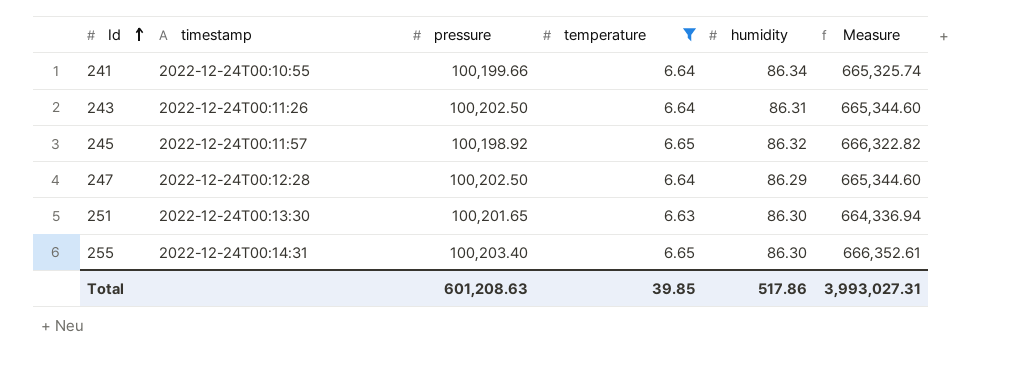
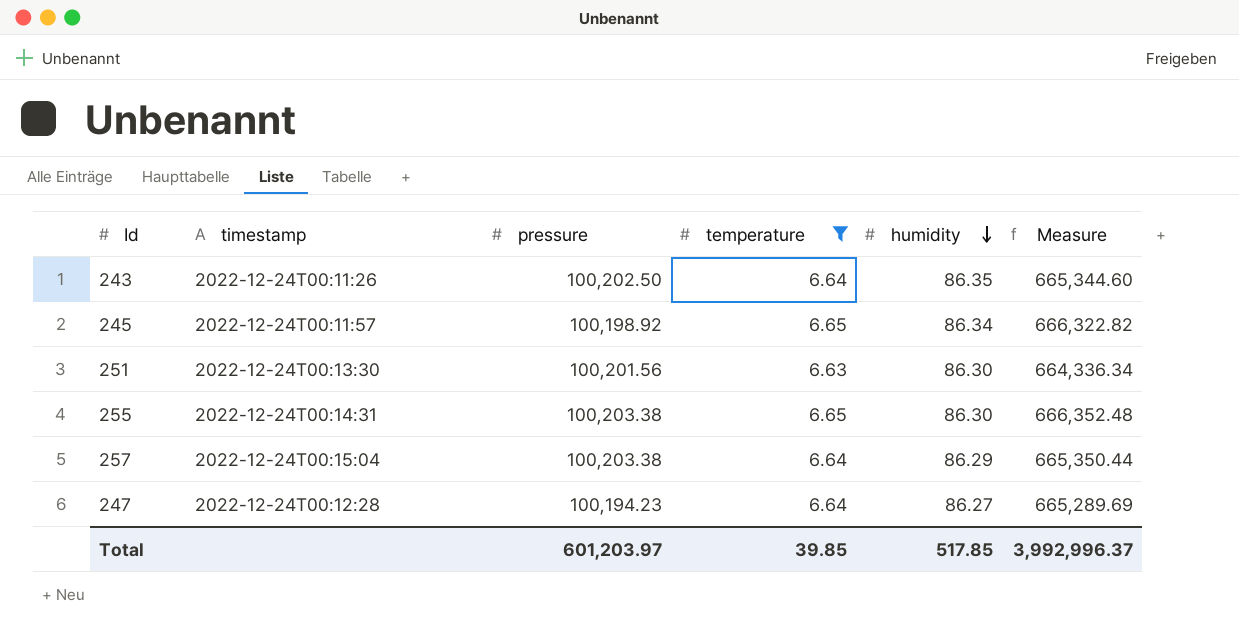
row order: Id ascending -> humidity descending
row 241: 2022-12-24T00:10:55 | 100,199.66 | 6.64 | 86.34 | 665,325.74 -> none
243 | humidity: 86.31 -> 86.35
245 | humidity: 86.32 -> 86.34
251 | pressure: 100,201.65 -> 100,201.56
251 | Measure: 664,336.94 -> 664,336.34
255 | pressure: 100,203.40 -> 100,203.38
255 | Measure: 666,352.61 -> 666,352.48
row 257: none -> 2022-12-24T00:15:04 | 100,203.38 | 6.64 | 86.29 | 665,350.44
247 | pressure: 100,202.50 -> 100,194.23
247 | humidity: 86.29 -> 86.27
247 | Measure: 665,344.60 -> 665,289.69
Total | pressure: 601,208.63 -> 601,203.97
Total | humidity: 517.86 -> 517.85
Total | Measure: 3,993,027.31 -> 3,992,996.37

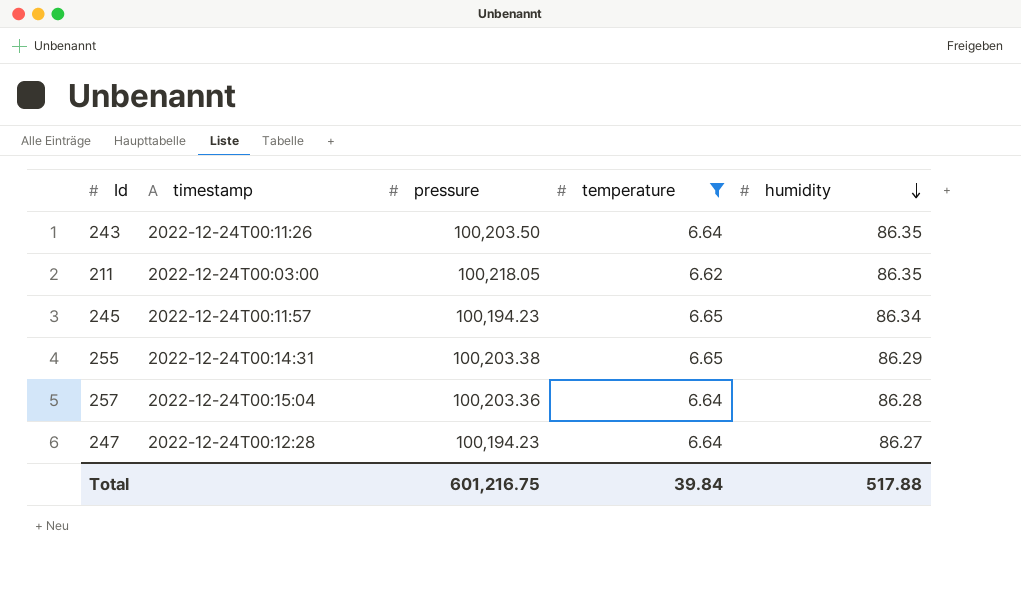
column Measure | formula: [pressure] * [temperature] -> none
row 251: 2022-12-24T00:13:30 | 100,201.56 | 6.63 | 86.30 | 664,336.34 -> none
243 | pressure: 100,202.50 -> 100,203.50
row 211: none -> 2022-12-24T00:03:00 | 100,218.05 | 6.62 | 86.35
245 | pressure: 100,198.92 -> 100,194.23
255 | humidity: 86.30 -> 86.29
257 | pressure: 100,203.38 -> 100,203.36
257 | humidity: 86.29 -> 86.28
Total | pressure: 601,203.97 -> 601,216.75
Total | temperature: 39.85 -> 39.84
Total | humidity: 517.85 -> 517.88

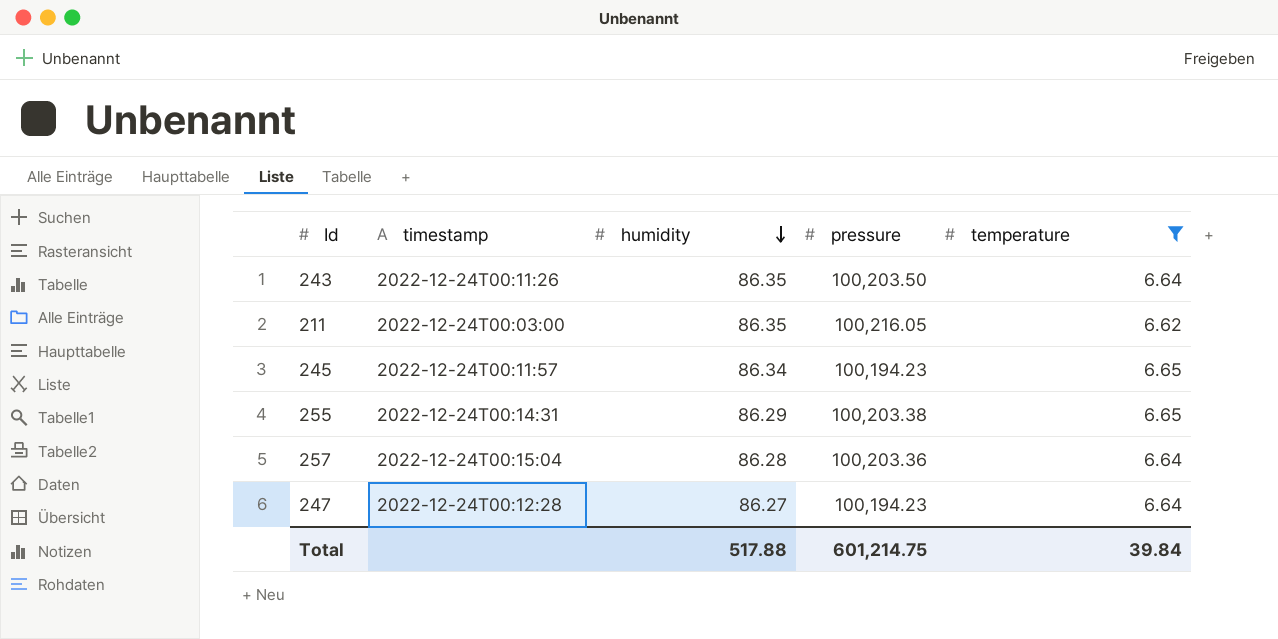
column humidity | position: 5 -> 3
211 | pressure: 100,218.05 -> 100,216.05
Total | pressure: 601,216.75 -> 601,214.75

